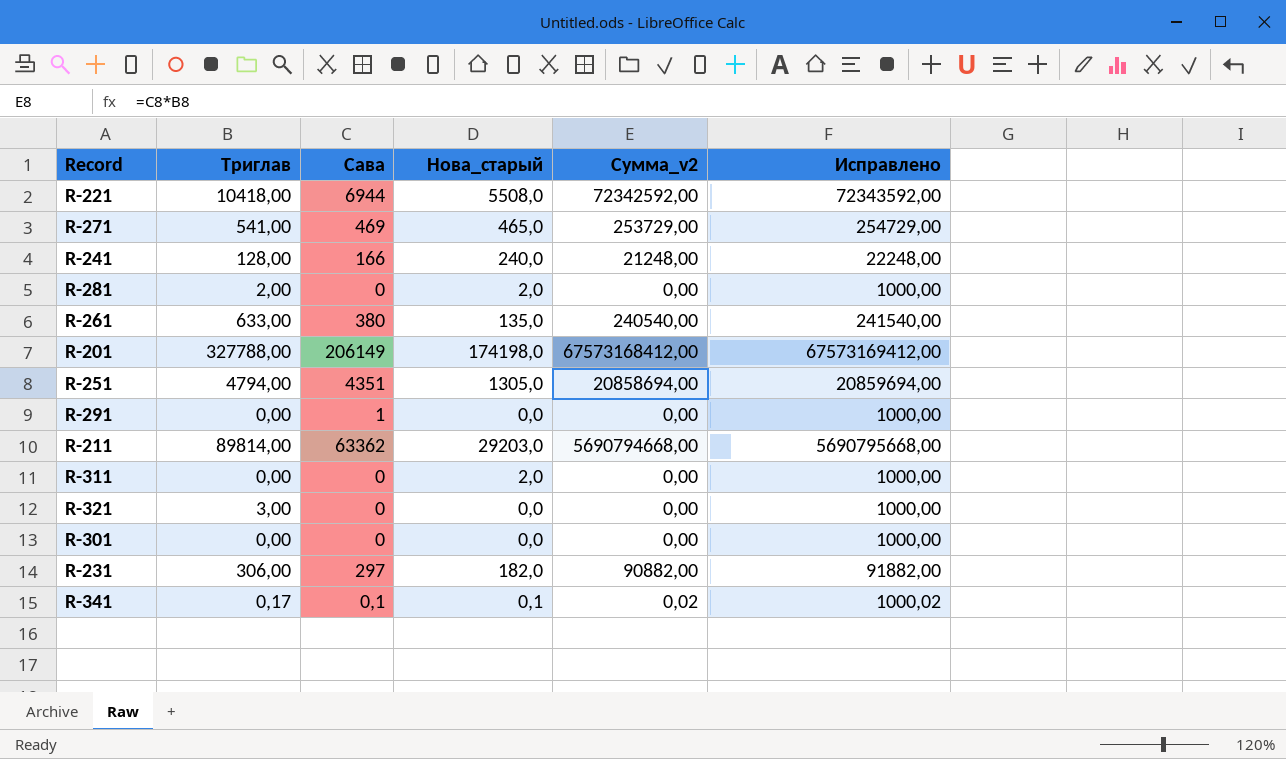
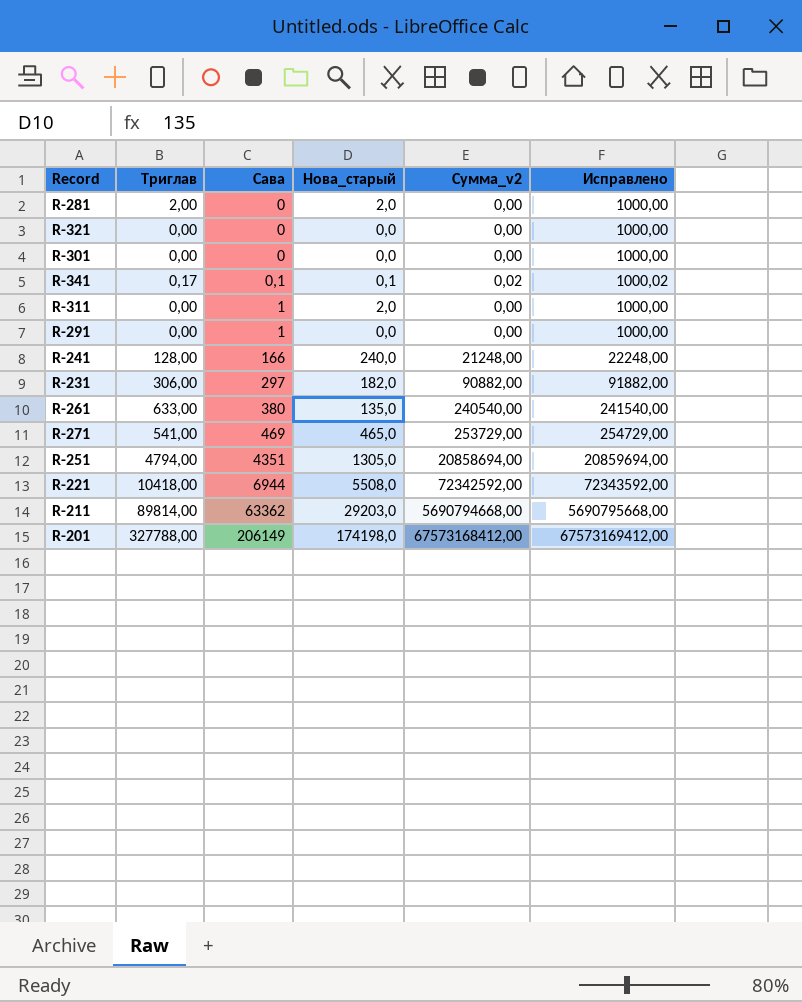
row order: none -> Сава ascending
R-321 | Триглав: 3,00 -> 0,00
R-311 | Сава: 0 -> 1

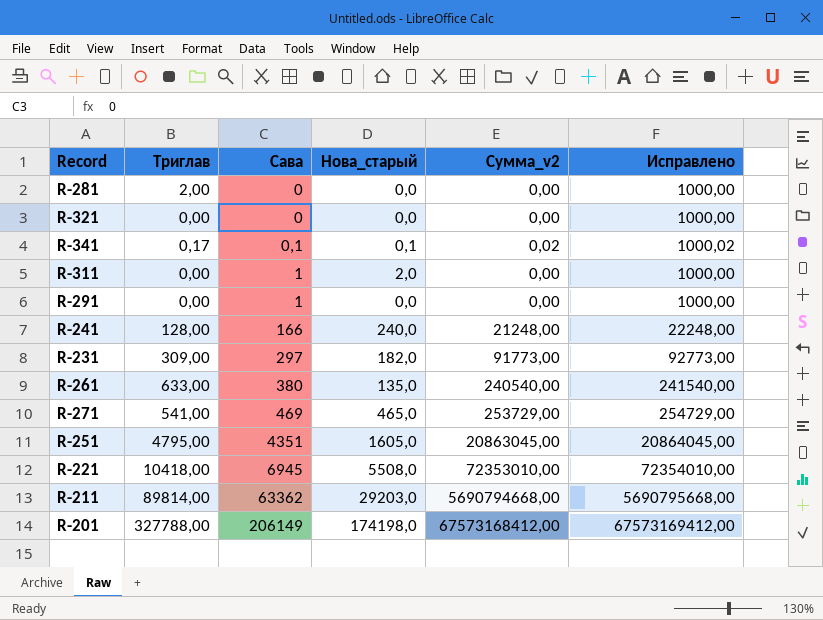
row R-301: 0,00 | 0 | 0,0 | 0,00 | 1000,00 -> none
R-281 | Нова_старый: 2,0 -> 0,0
R-231 | Триглав: 306,00 -> 309,00
R-231 | Сумма_v2: 90882,00 -> 91773,00
R-231 | Исправлено: 91882,00 -> 92773,00
R-251 | Триглав: 4794,00 -> 4795,00
R-251 | Нова_старый: 1305,0 -> 1605,0
R-251 | Сумма_v2: 20858694,00 -> 20863045,00
R-251 | Исправлено: 20859694,00 -> 20864045,00
R-221 | Сава: 6944 -> 6945
R-221 | Сумма_v2: 72342592,00 -> 72353010,00
R-221 | Исправлено: 72343592,00 -> 72354010,00

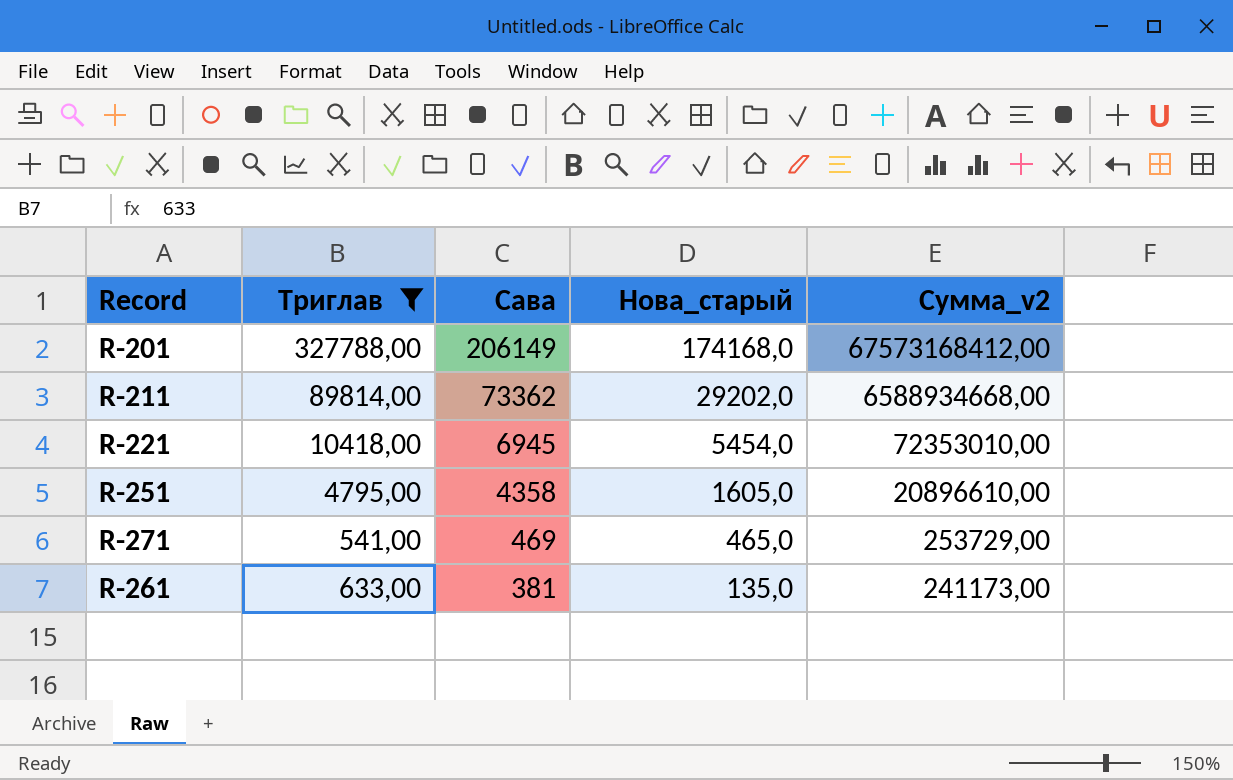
filter: none -> Триглав >= 541,00
row order: Сава ascending -> Сава descending
column Исправлено | formula: [Сумма_v2] + 1000 -> none
R-201 | Нова_старый: 174198,0 -> 174168,0
R-211 | Сава: 63362 -> 73362
R-211 | Нова_старый: 29203,0 -> 29202,0
R-211 | Сумма_v2: 5690794668,00 -> 6588934668,00
R-221 | Нова_старый: 5508,0 -> 5454,0
R-251 | Сава: 4351 -> 4358
R-251 | Сумма_v2: 20863045,00 -> 20896610,00
R-261 | Сава: 380 -> 381
R-261 | Сумма_v2: 240540,00 -> 241173,00

